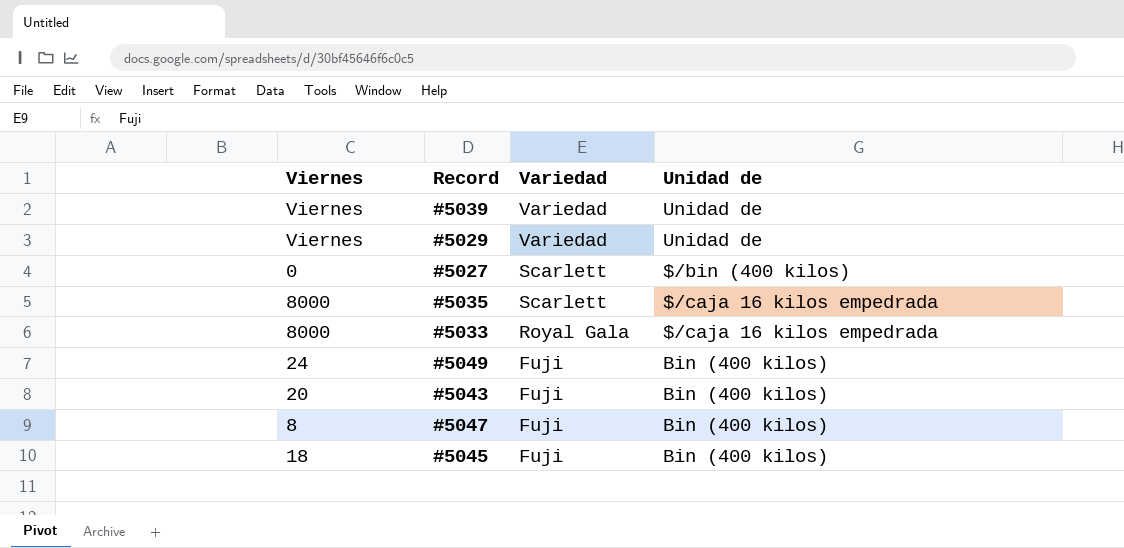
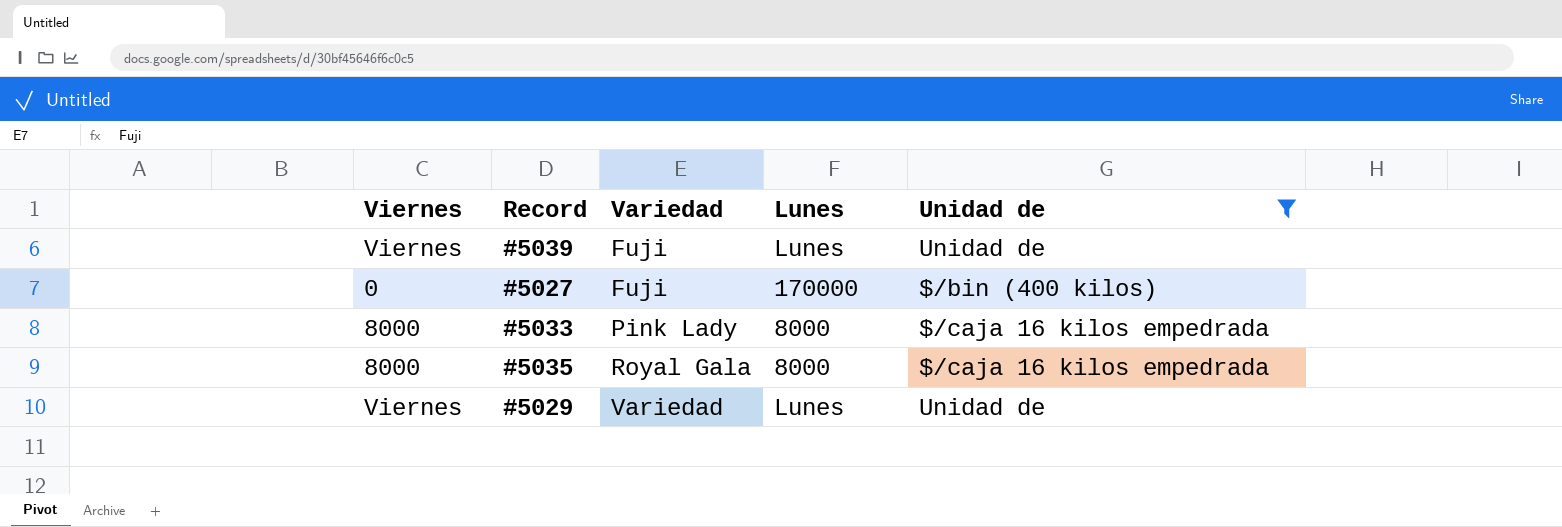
filter: none -> Unidad de != Bin (400 kilos)
row order: Variedad descending -> Variedad ascending
column Lunes | position: none -> 4
#5039 | Variedad: Variedad -> Fuji
#5027 | Variedad: Scarlett -> Fuji
#5033 | Variedad: Royal Gala -> Pink Lady
#5035 | Variedad: Scarlett -> Royal Gala

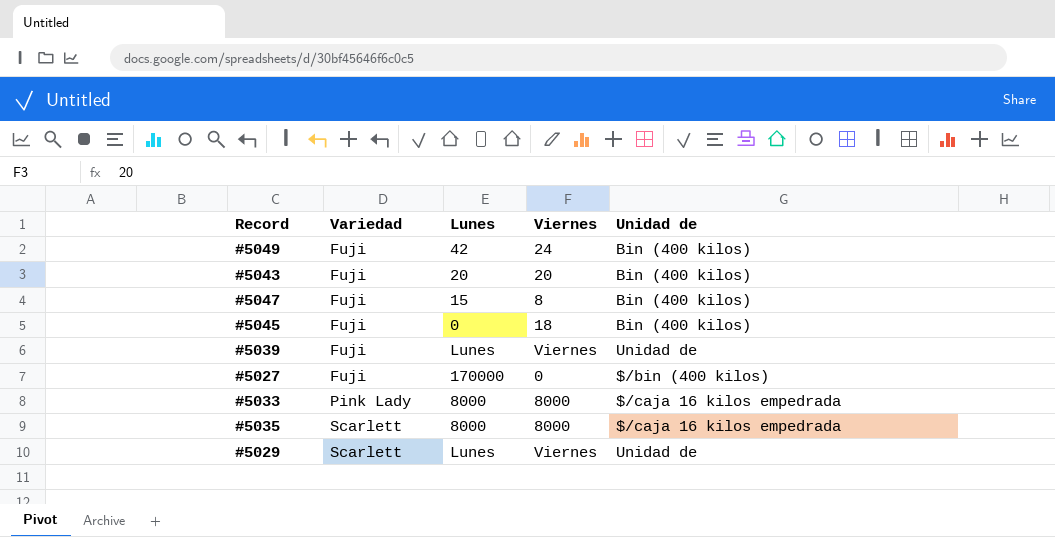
filter: Unidad de != Bin (400 kilos) -> none
column Viernes | position: 1 -> 4
#5035 | Variedad: Royal Gala -> Scarlett
#5029 | Variedad: Variedad -> Scarlett

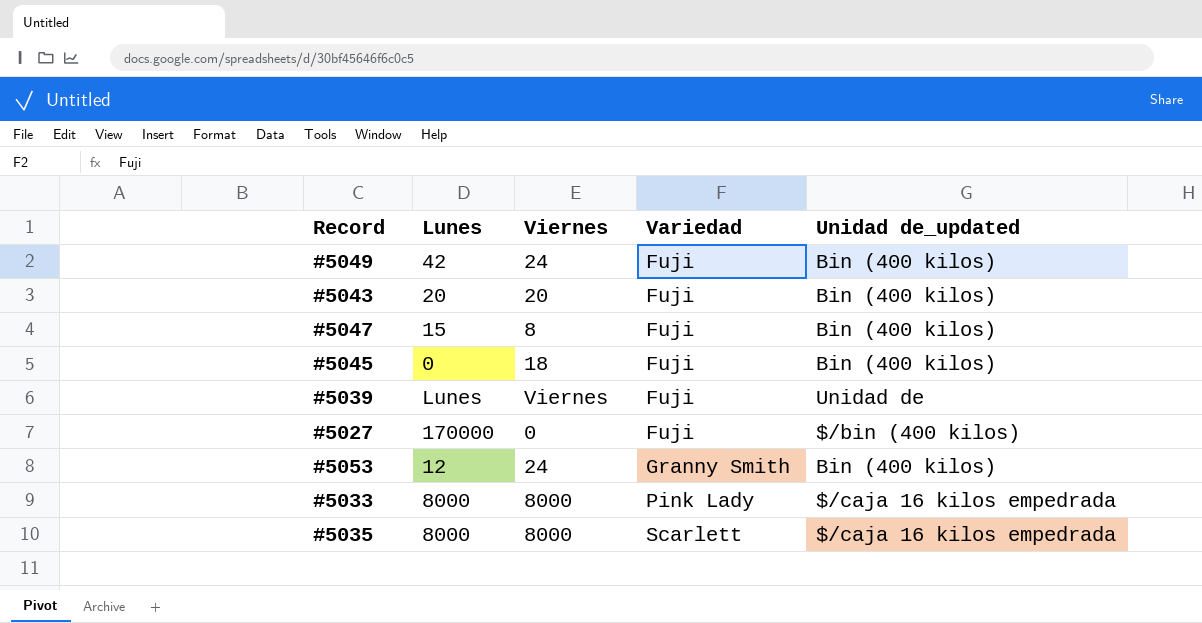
column Variedad | position: 2 -> 4
column name: Unidad de -> Unidad de_updated
row #5029: Scarlett | Lunes | Viernes | Unidad de -> none
row #5053: none -> 12 | 24 | Granny Smith | Bin (400 kilos)

